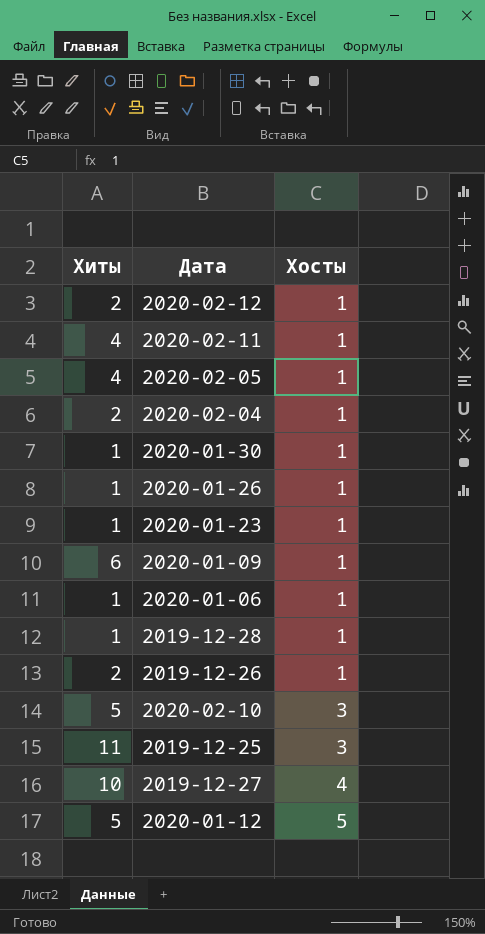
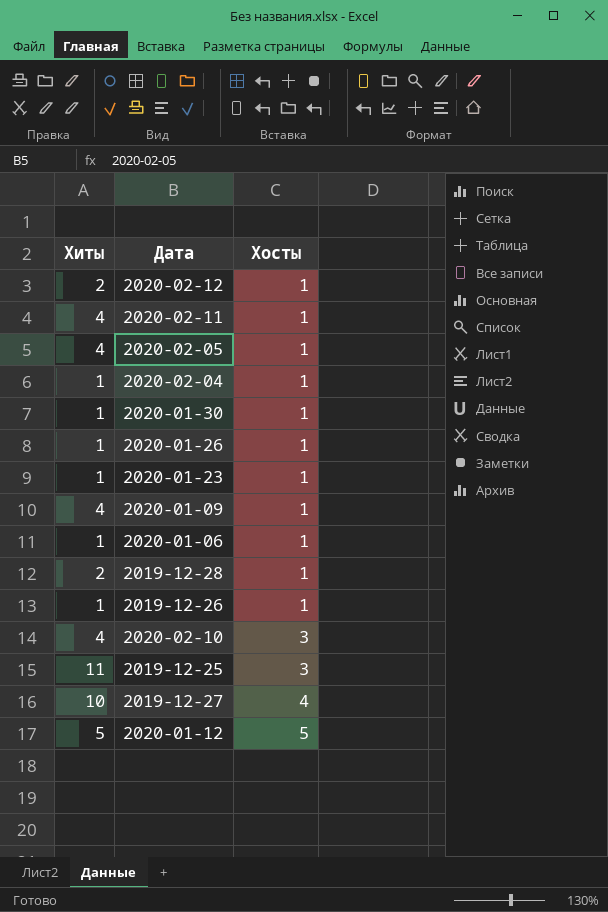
2020-02-04 | Хиты: 2 -> 1
2020-01-09 | Хиты: 6 -> 4
2019-12-28 | Хиты: 1 -> 2
2019-12-26 | Хиты: 2 -> 1
2020-02-10 | Хиты: 5 -> 4

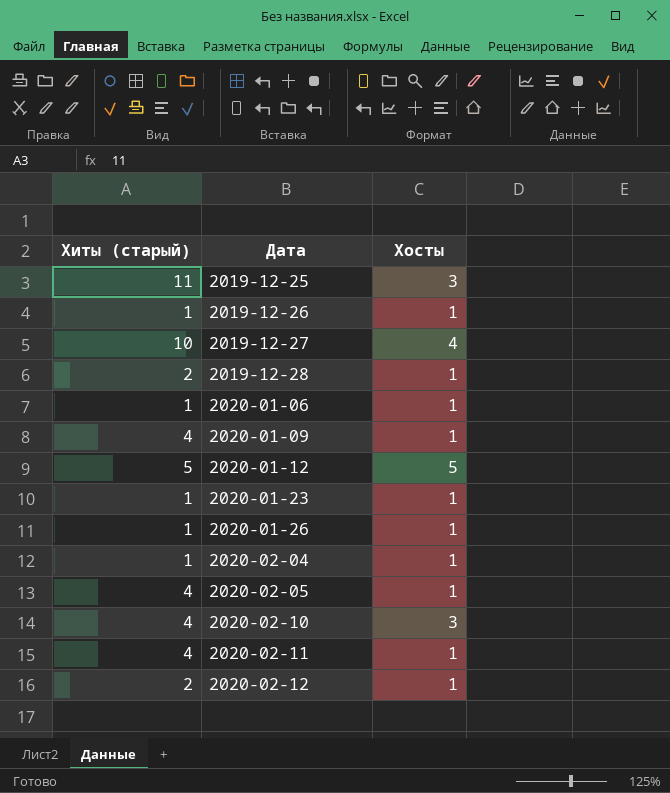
row order: Хосты ascending -> Дата ascending
column name: Хиты -> Хиты (старый)
row 2020-01-30: 1 | 1 -> none

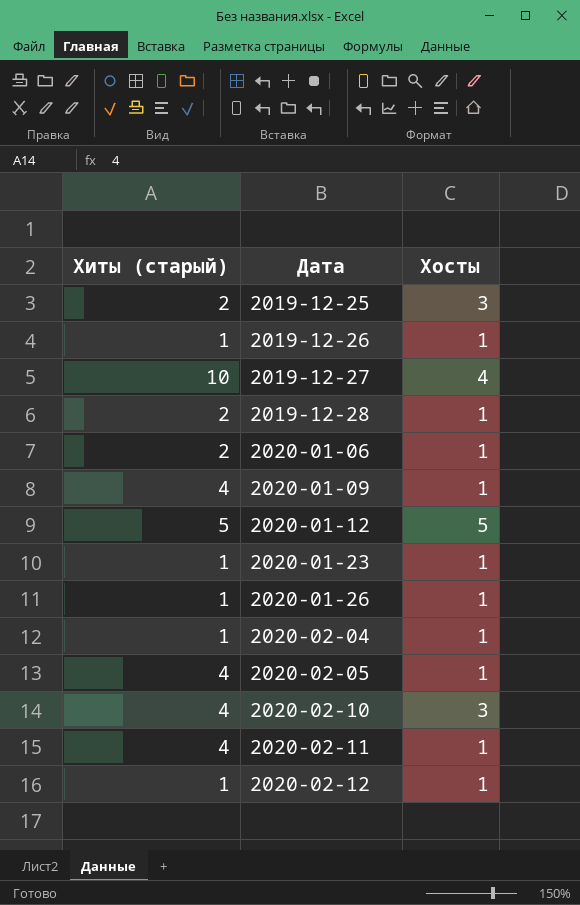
2019-12-25 | Хиты (старый): 11 -> 2
2020-01-06 | Хиты (старый): 1 -> 2
2020-02-12 | Хиты (старый): 2 -> 1

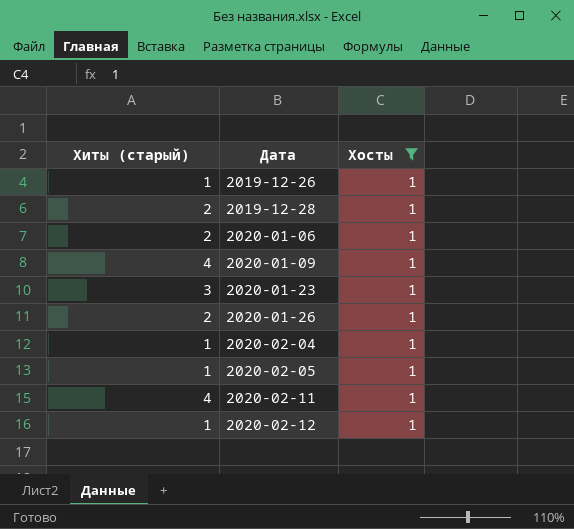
filter: none -> Хосты = 1
2020-01-23 | Хиты (старый): 1 -> 3
2020-01-26 | Хиты (старый): 1 -> 2
2020-02-05 | Хиты (старый): 4 -> 1

